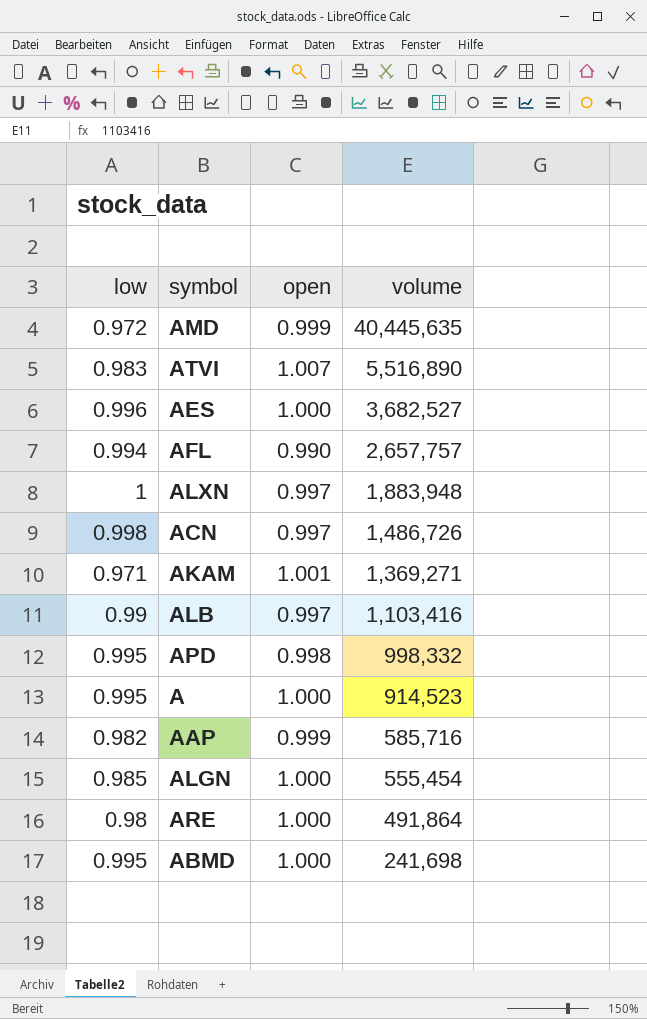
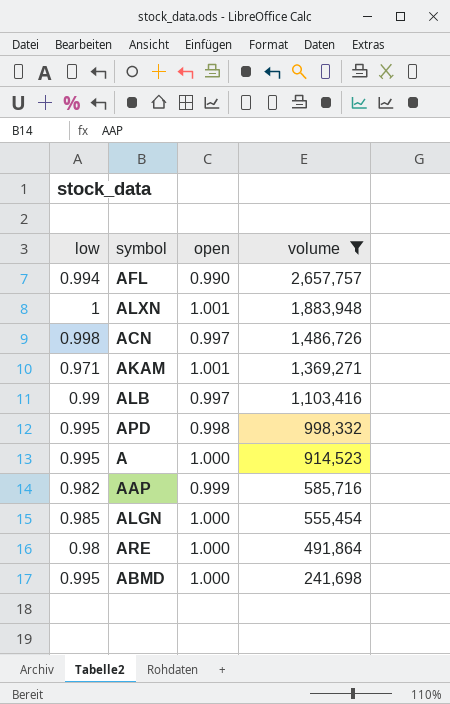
filter: none -> volume <= 2,657,757
ALXN | open: 0.997 -> 1.001

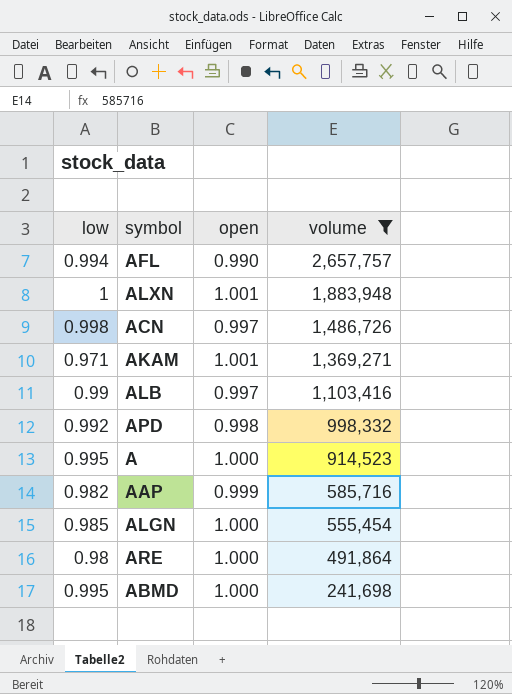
APD | low: 0.995 -> 0.992

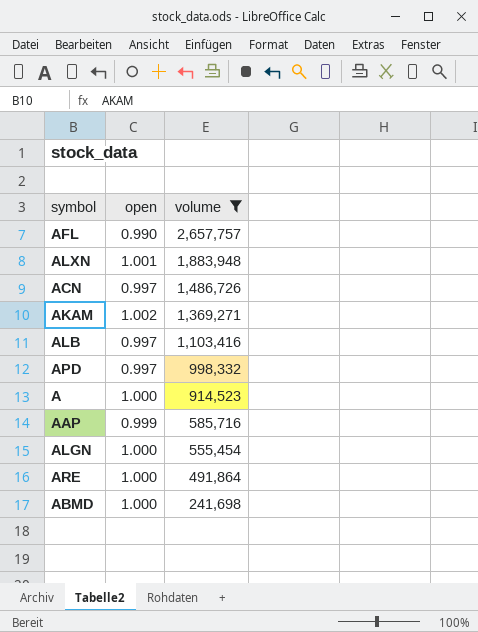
column low | position: 1 -> none
AKAM | open: 1.001 -> 1.002
APD | open: 0.998 -> 0.997

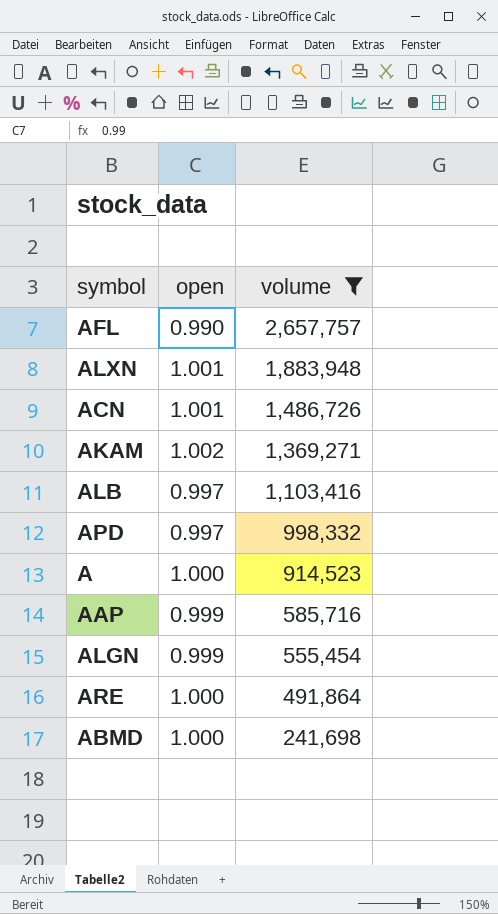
ACN | open: 0.997 -> 1.001
ALGN | open: 1.000 -> 0.999

